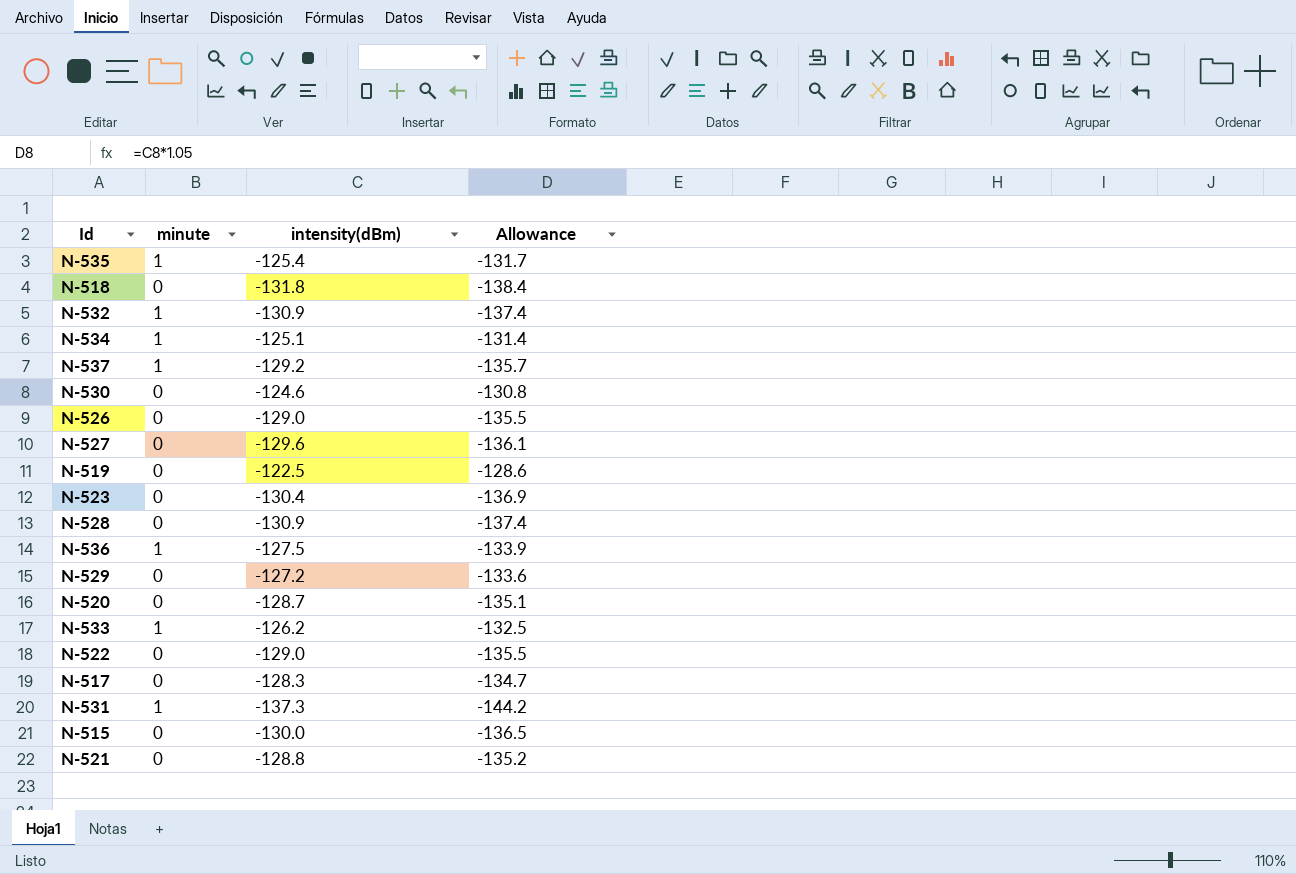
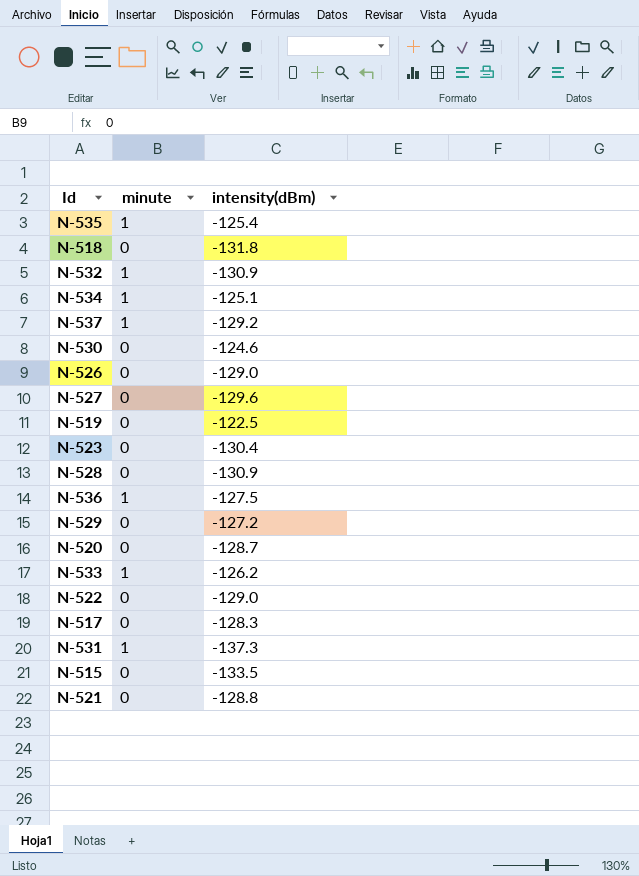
column Allowance | formula: [intensity(dBm)] * 1.05 -> none
N-515 | intensity(dBm): -130.0 -> -133.5

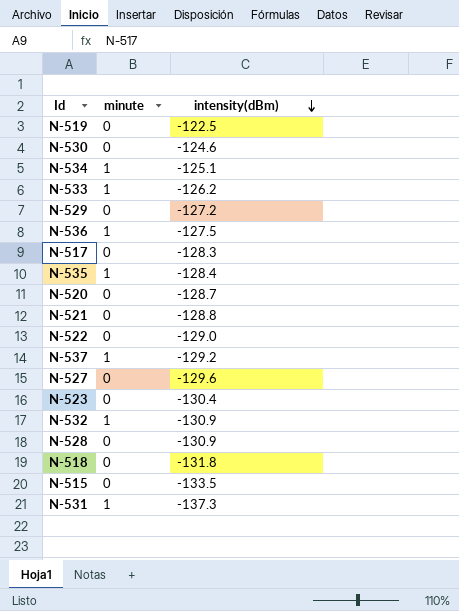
row order: none -> intensity(dBm) descending
row N-526: 0 | -129.0 -> none
N-535 | intensity(dBm): -125.4 -> -128.4

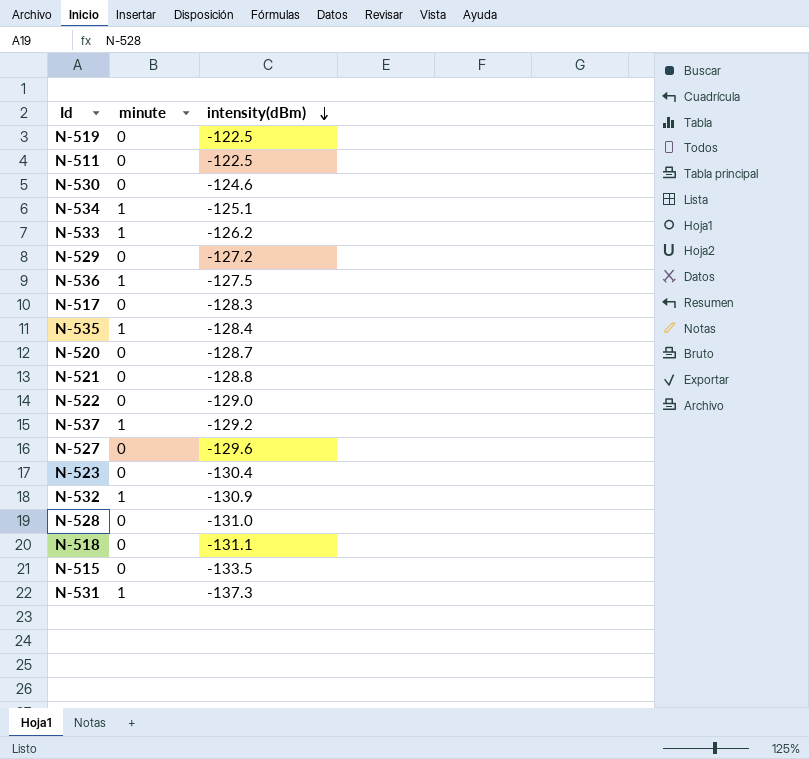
row N-511: none -> 0 | -122.5
N-528 | intensity(dBm): -130.9 -> -131.0
N-518 | intensity(dBm): -131.8 -> -131.1

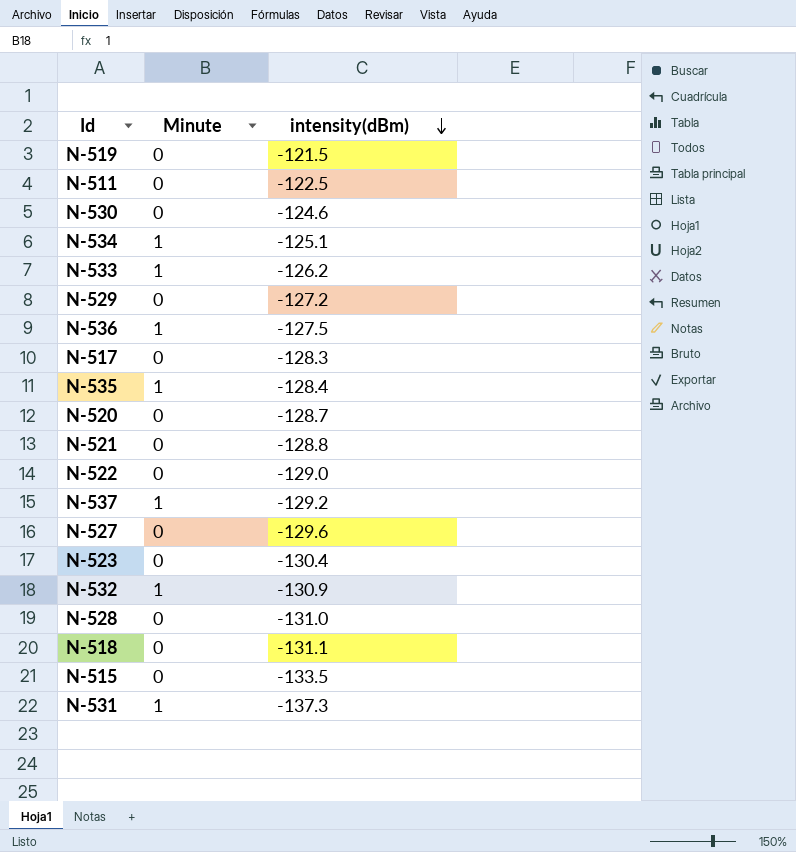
column name: minute -> Minute
N-519 | intensity(dBm): -122.5 -> -121.5

